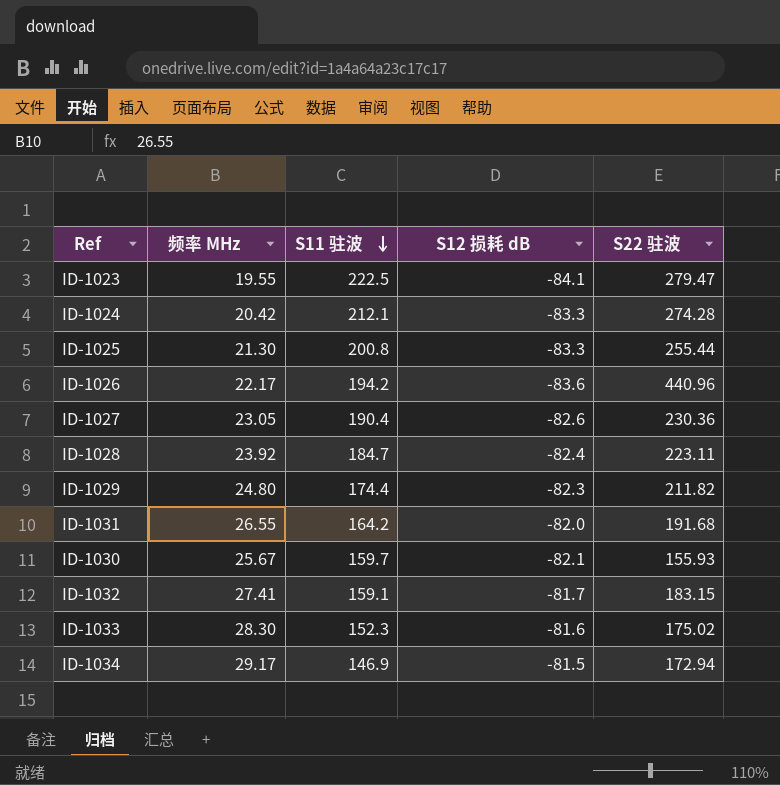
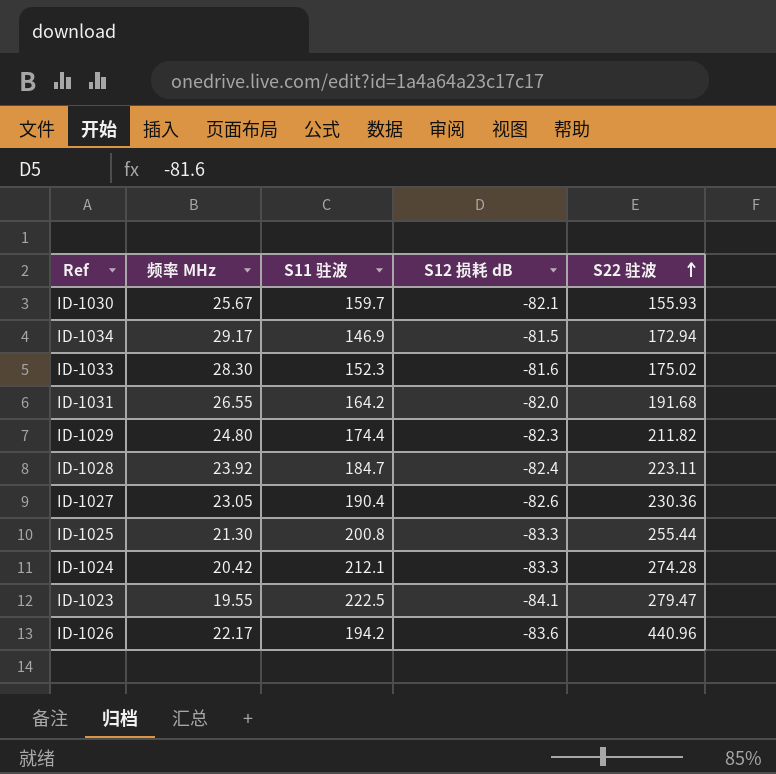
row order: S11 驻波 descending -> S22 驻波 ascending
row ID-1032: 27.41 | 159.1 | -81.7 | 183.15 -> none

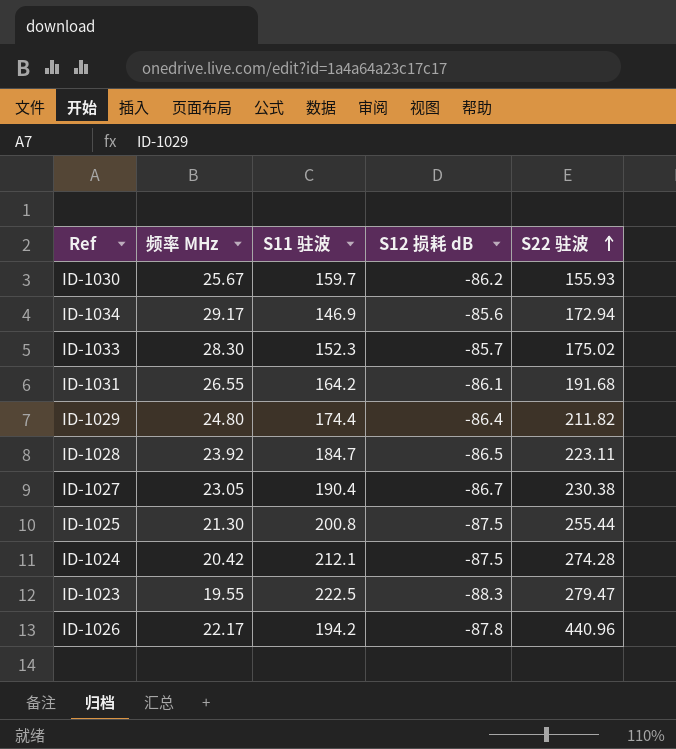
ID-1030 | S12 损耗 dB: -82.1 -> -86.2
ID-1034 | S12 损耗 dB: -81.5 -> -85.6
ID-1033 | S12 损耗 dB: -81.6 -> -85.7
ID-1031 | S12 损耗 dB: -82.0 -> -86.1
ID-1029 | S12 损耗 dB: -82.3 -> -86.4
ID-1028 | S12 损耗 dB: -82.4 -> -86.5
ID-1027 | S12 损耗 dB: -82.6 -> -86.7
ID-1027 | S22 驻波: 230.36 -> 230.38
ID-1025 | S12 损耗 dB: -83.3 -> -87.5
ID-1024 | S12 损耗 dB: -83.3 -> -87.5
ID-1023 | S12 损耗 dB: -84.1 -> -88.3
ID-1026 | S12 损耗 dB: -83.6 -> -87.8

